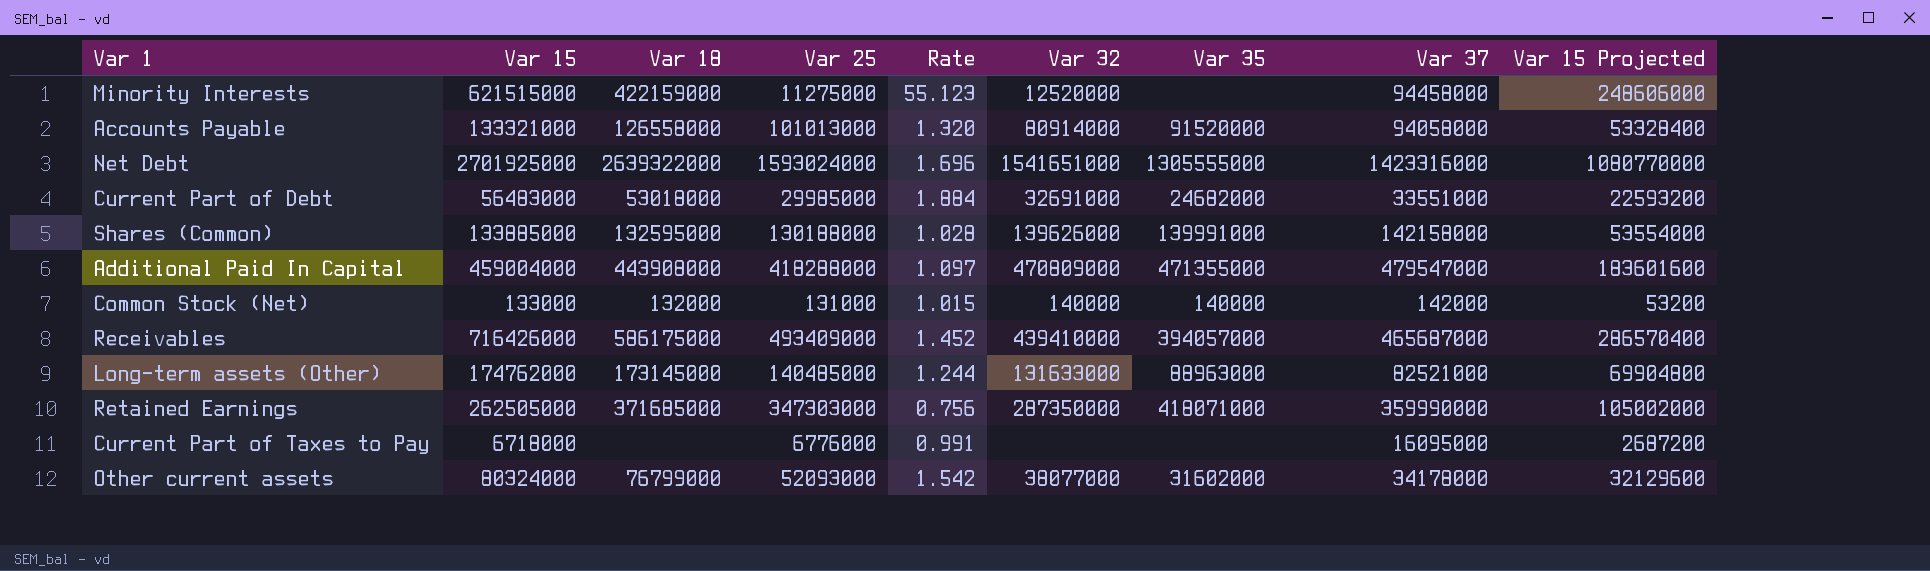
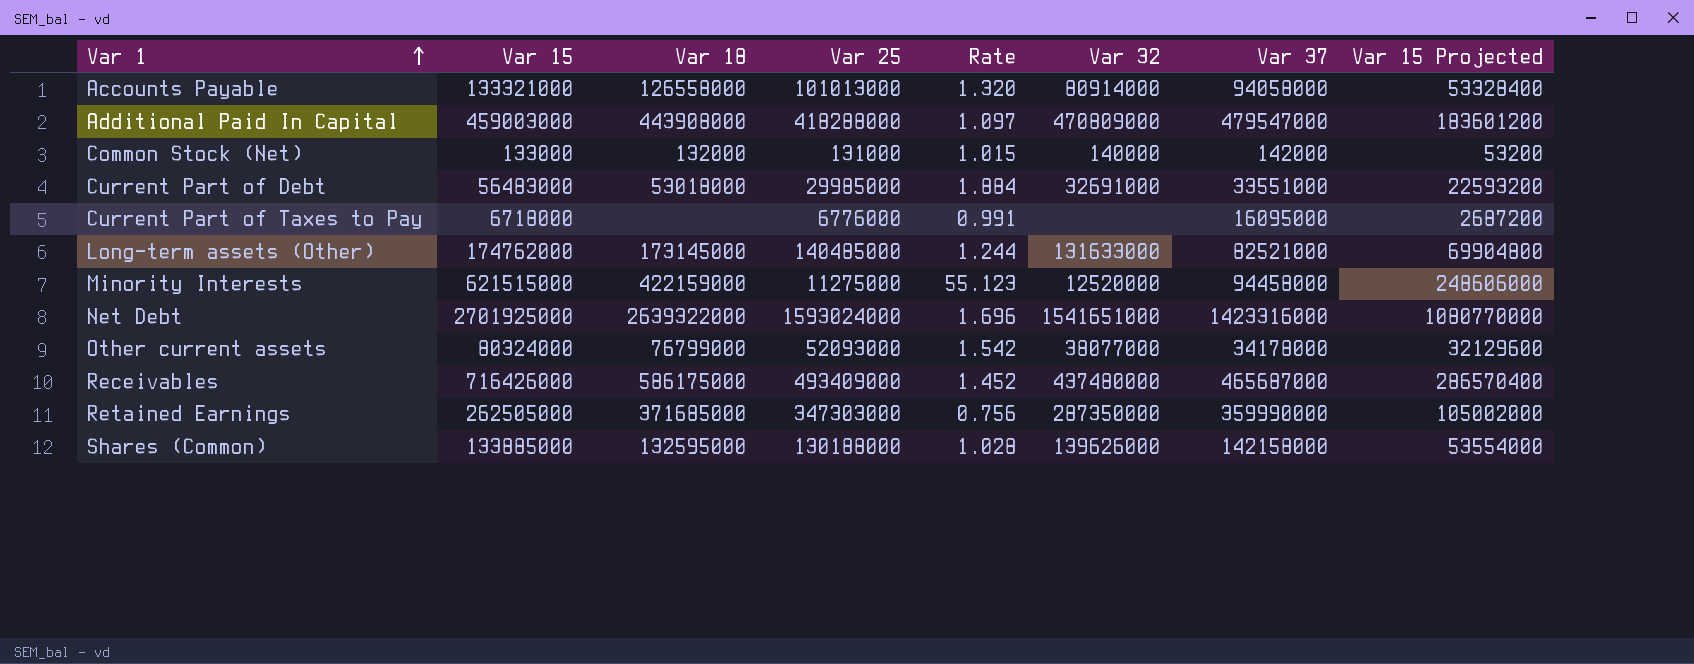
row order: none -> Var 1 ascending
column Var 35 | position: 7 -> none
Additional Paid In Capital | Var 15: 459004000 -> 459003000
Additional Paid In Capital | Var 15 Projected: 183601600 -> 183601200
Receivables | Var 32: 439410000 -> 437480000

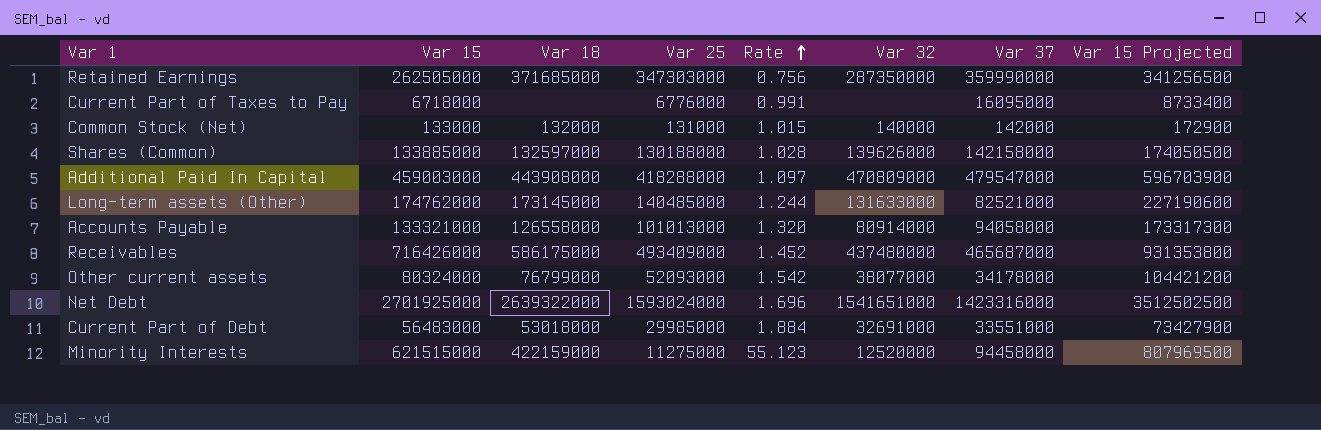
row order: Var 1 ascending -> Rate ascending
column Var 15 Projected | formula: [Var 15] * 0.4 -> [Var 15] * 1.3
Shares (Common) | Var 18: 132595000 -> 132597000

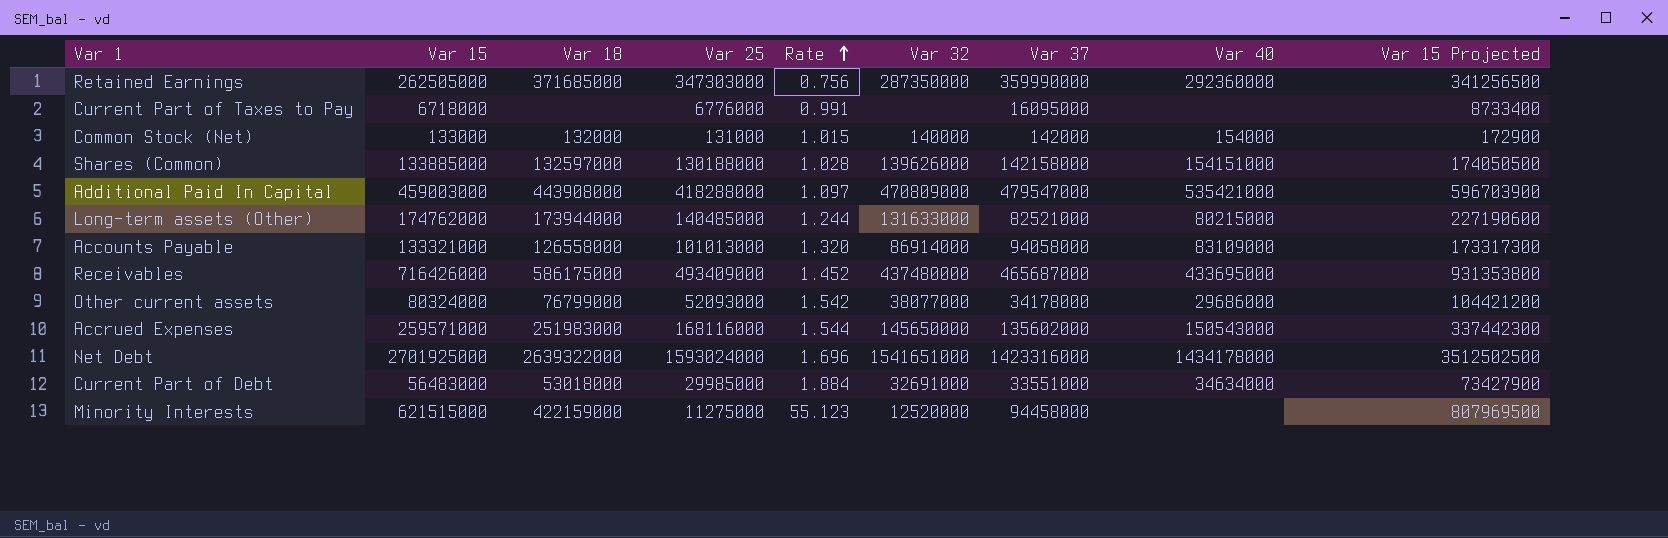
column Var 40 | position: none -> 8
Long-term assets (Other) | Var 18: 173145000 -> 173944000
Accounts Payable | Var 32: 80914000 -> 86914000
row Accrued Expenses: none -> 259571000 | 251983000 | 168116000 | 1.544 | 145650000 | 135602000 | 150543000 | 337442300

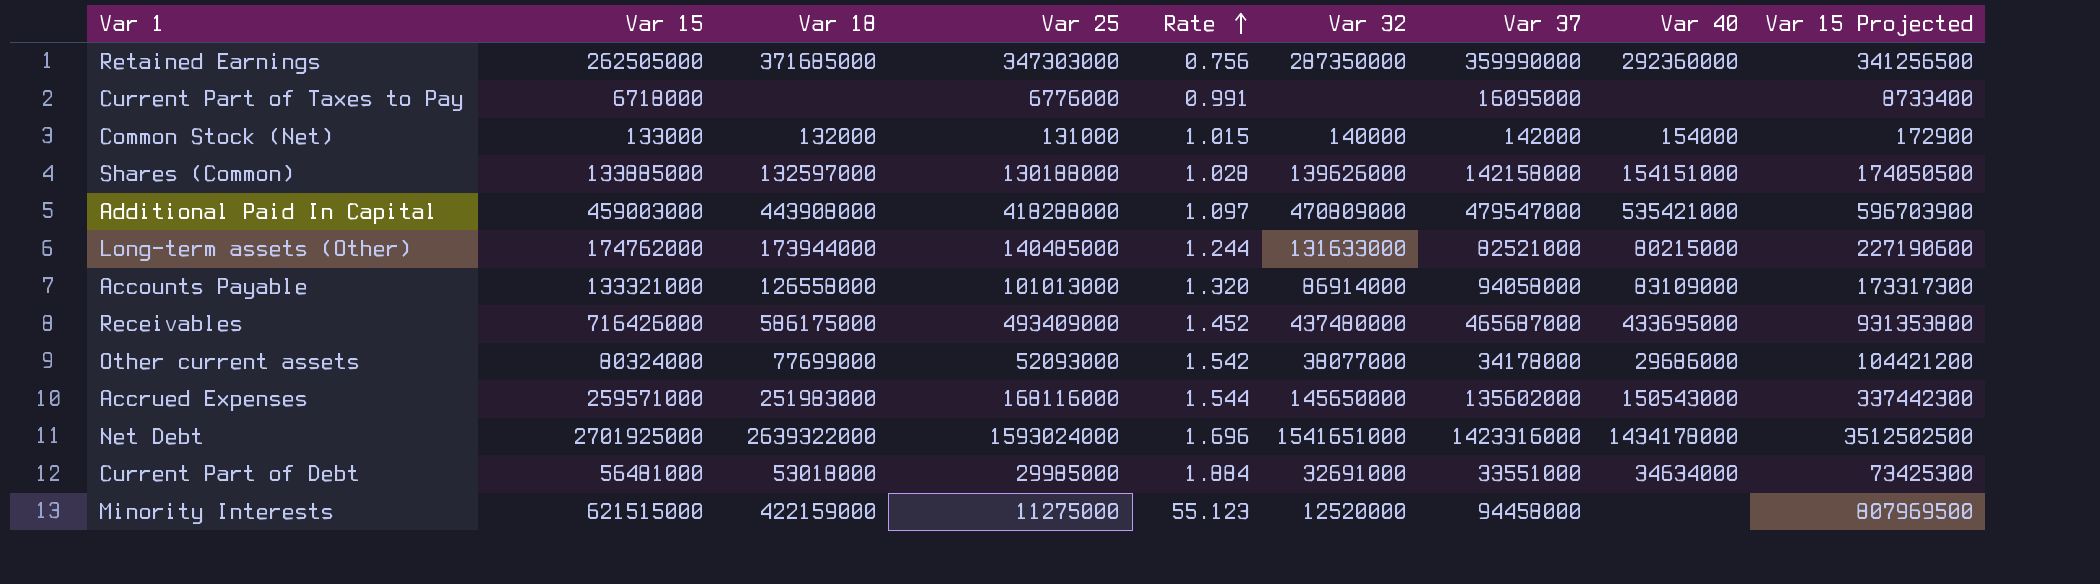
Other current assets | Var 18: 76799000 -> 77699000
Current Part of Debt | Var 15: 56483000 -> 56481000
Current Part of Debt | Var 15 Projected: 73427900 -> 73425300

